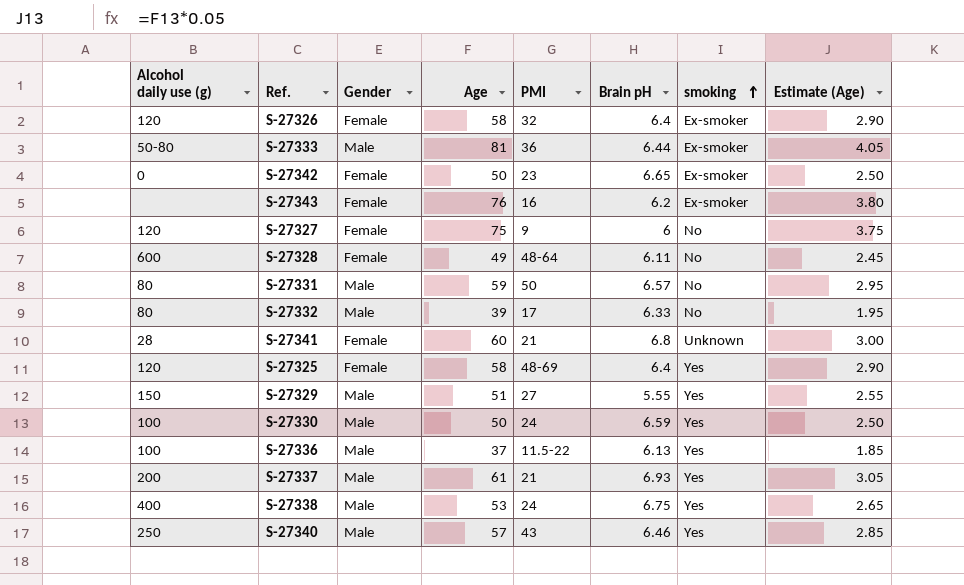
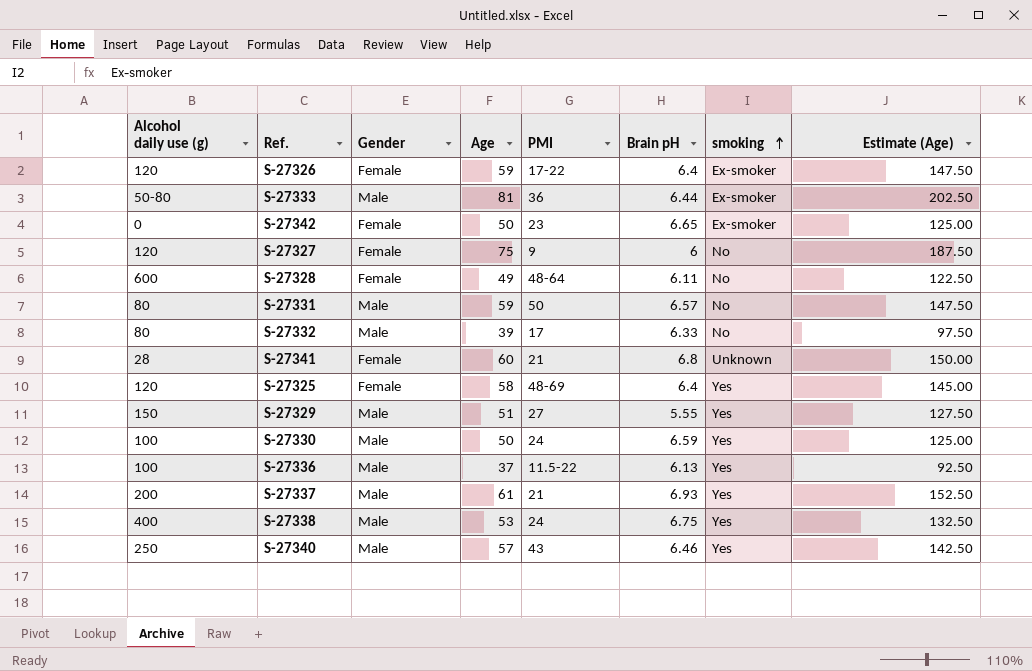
column Estimate (Age) | formula: [Age] * 0.05 -> [Age] * 2.5
row S-27343: none | Female | 76 | 16 | 6.2 | Ex-smoker | 3.80 -> none
S-27326 | Age: 58 -> 59
S-27326 | PMI: 32 -> 17-22

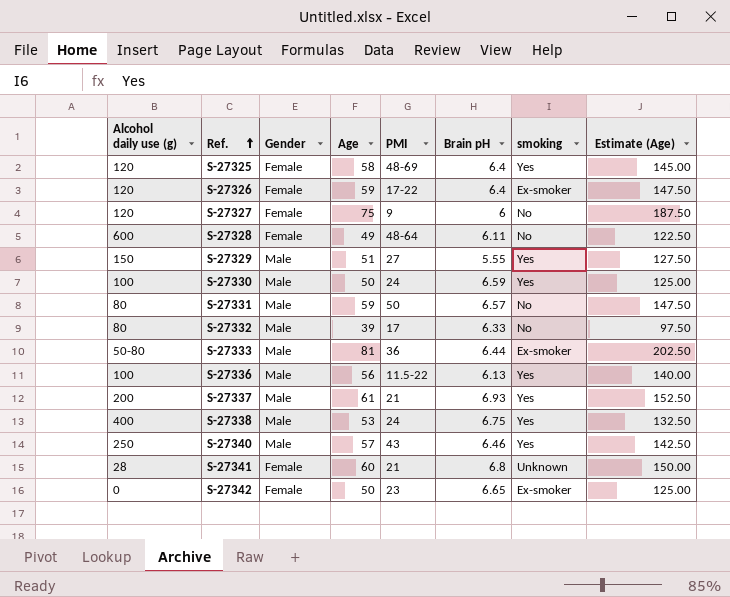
row order: smoking ascending -> Ref. ascending
S-27336 | Age: 37 -> 56
S-27336 | Estimate (Age): 92.50 -> 140.00

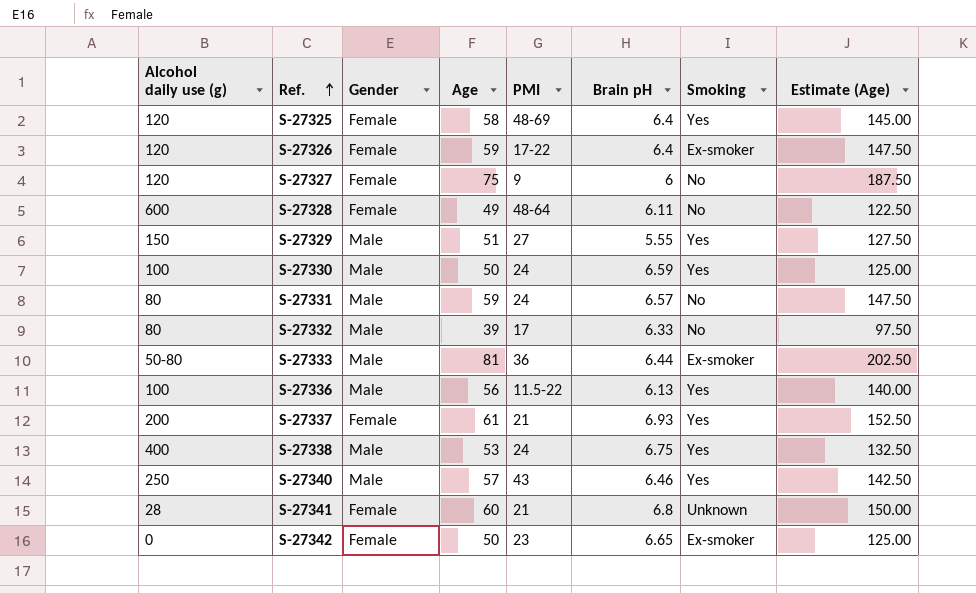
column name: smoking -> Smoking
S-27331 | PMI: 50 -> 24
S-27337 | Gender: Male -> Female

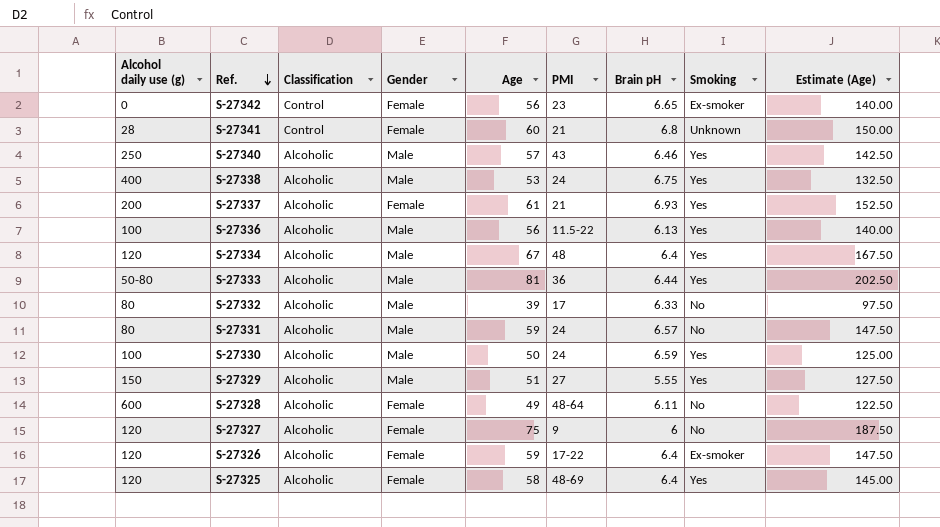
row order: Ref. ascending -> Ref. descending
column Classification | position: none -> 3
S-27342 | Age: 50 -> 56
S-27342 | Estimate (Age): 125.00 -> 140.00
row S-27334: none -> 120 | Alcoholic | Male | 67 | 48 | 6.4 | Yes | 167.50
S-27333 | Smoking: Ex-smoker -> Yes

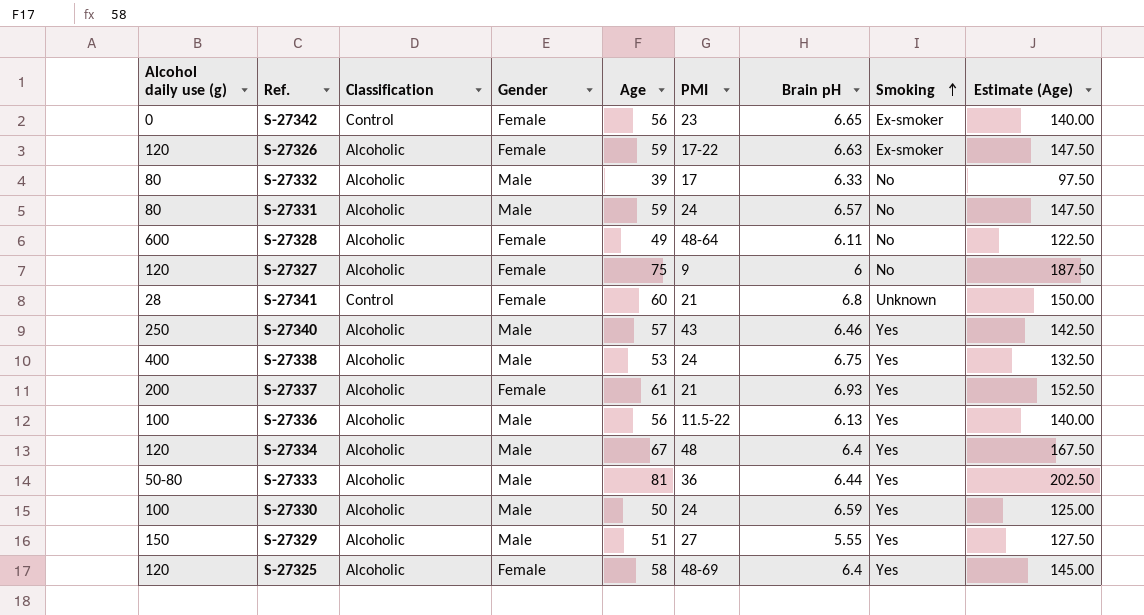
row order: Ref. descending -> Smoking ascending
S-27326 | Brain pH: 6.4 -> 6.63

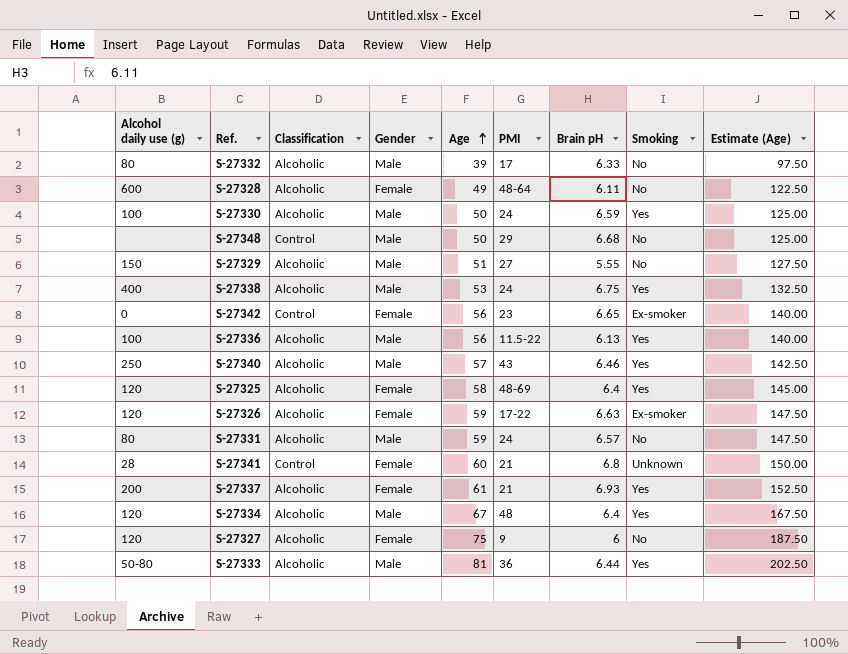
row order: Smoking ascending -> Age ascending
row S-27348: none -> none | Control | Male | 50 | 29 | 6.68 | No | 125.00
S-27329 | Smoking: Yes -> No

